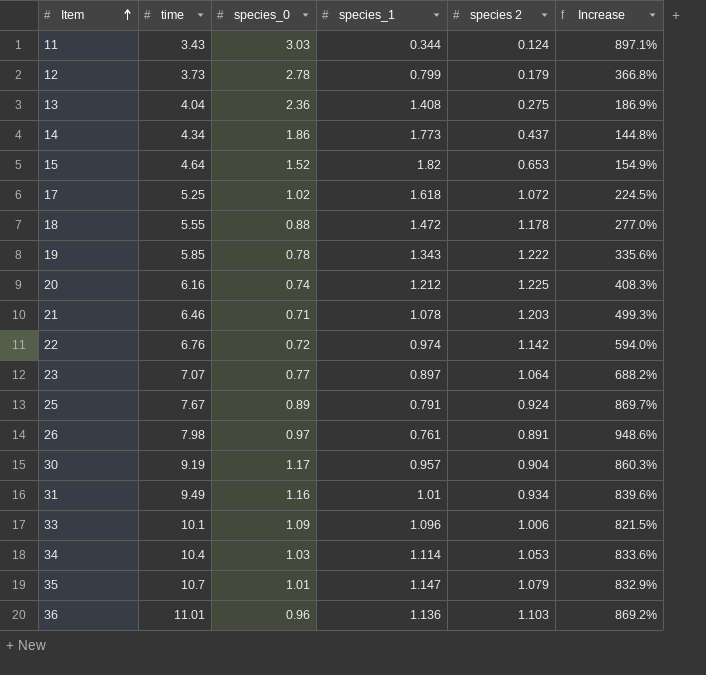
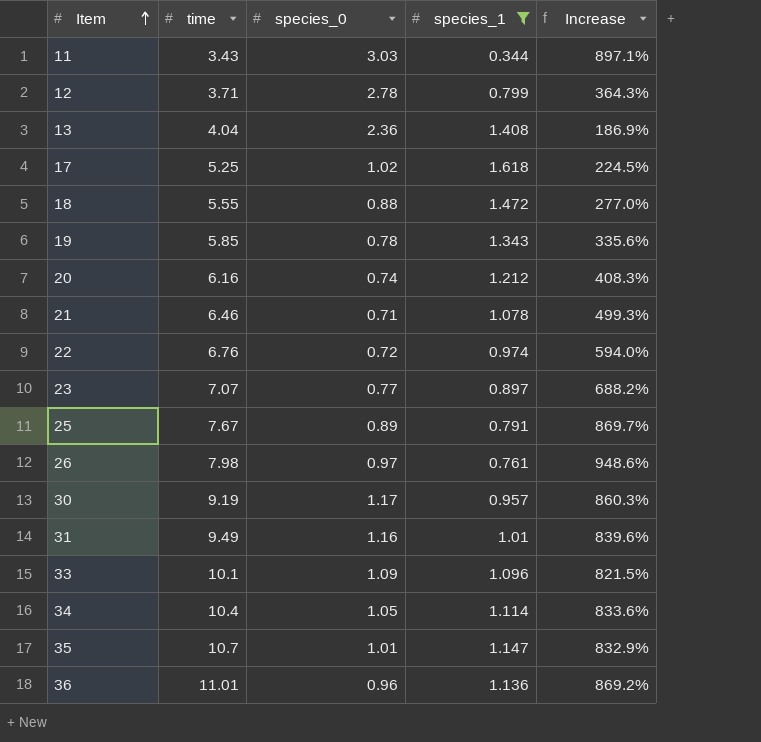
filter: none -> species_1 <= 1.618
column species 2 | position: 5 -> none
12 | time: 3.73 -> 3.71
12 | Increase: 366.8% -> 364.3%
34 | species_0: 1.03 -> 1.05

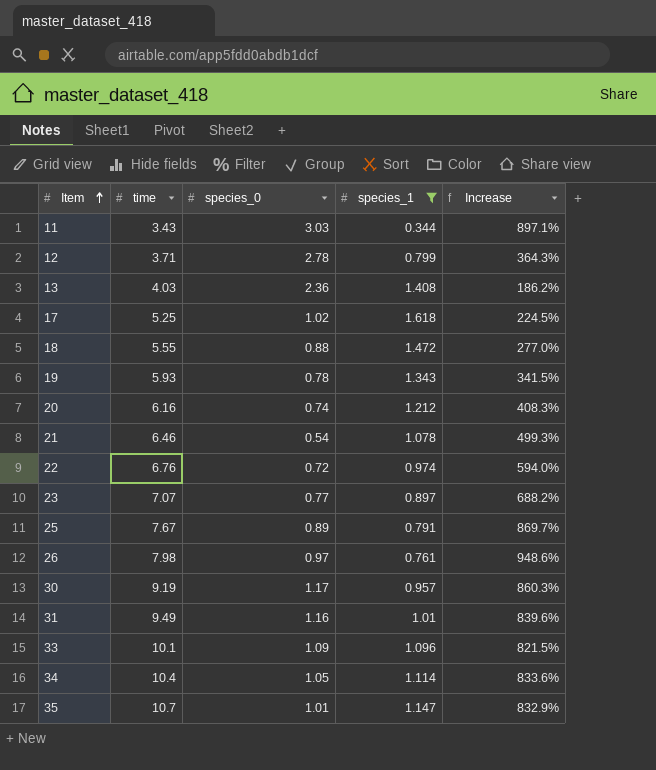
row 36: 11.01 | 0.96 | 1.136 | 869.2% -> none
13 | time: 4.04 -> 4.03
13 | Increase: 186.9% -> 186.2%
19 | time: 5.85 -> 5.93
19 | Increase: 335.6% -> 341.5%
21 | species_0: 0.71 -> 0.54

